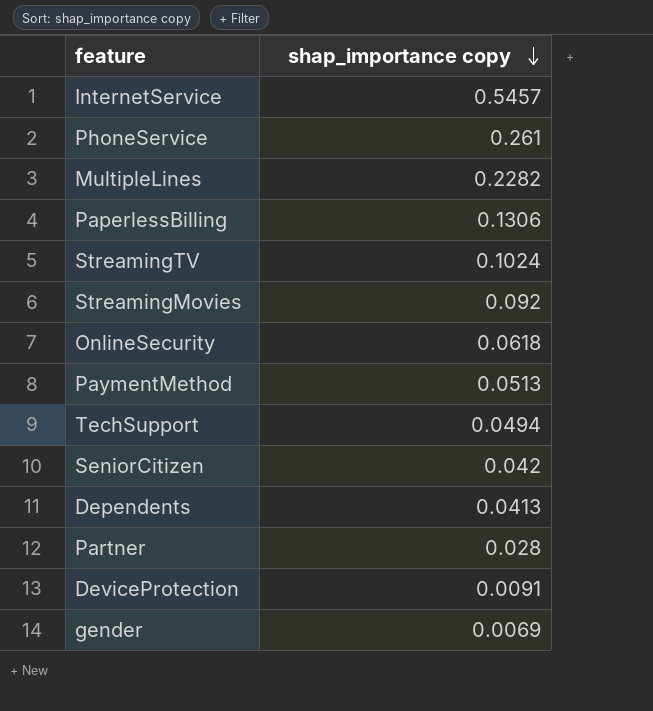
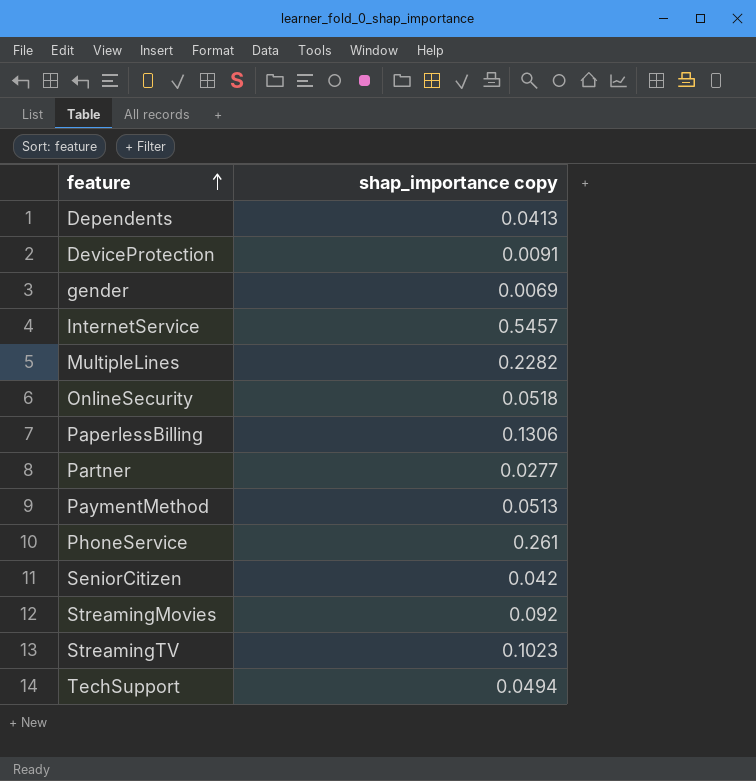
row order: shap_importance copy descending -> feature ascending
OnlineSecurity | shap_importance copy: 0.0618 -> 0.0518
Partner | shap_importance copy: 0.028 -> 0.0277
StreamingTV | shap_importance copy: 0.1024 -> 0.1023

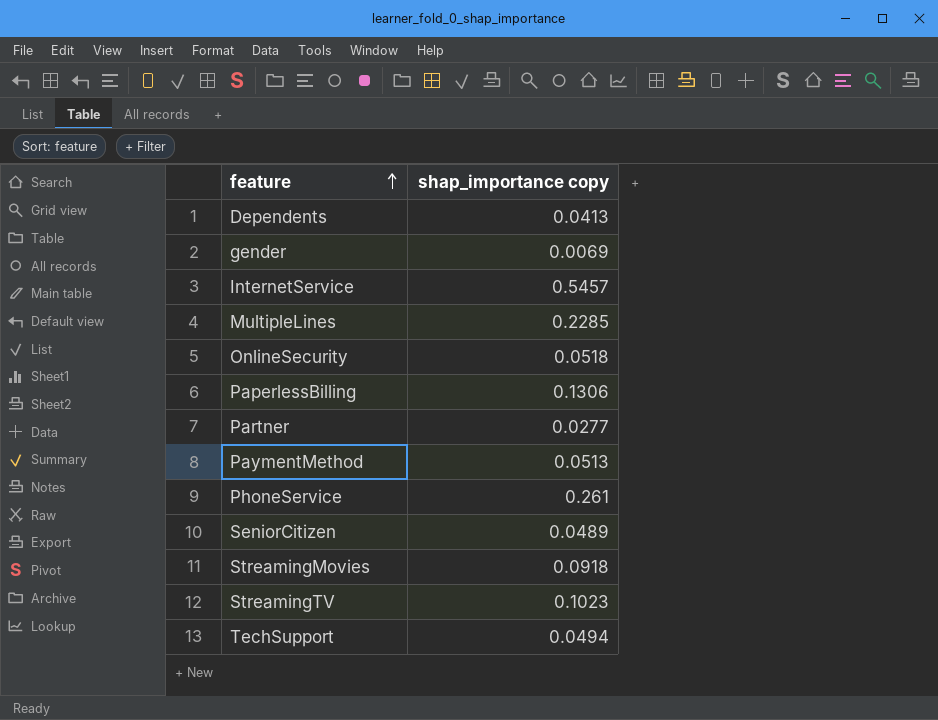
row DeviceProtection: 0.0091 -> none
MultipleLines | shap_importance copy: 0.2282 -> 0.2285
SeniorCitizen | shap_importance copy: 0.042 -> 0.0489
StreamingMovies | shap_importance copy: 0.092 -> 0.0918

